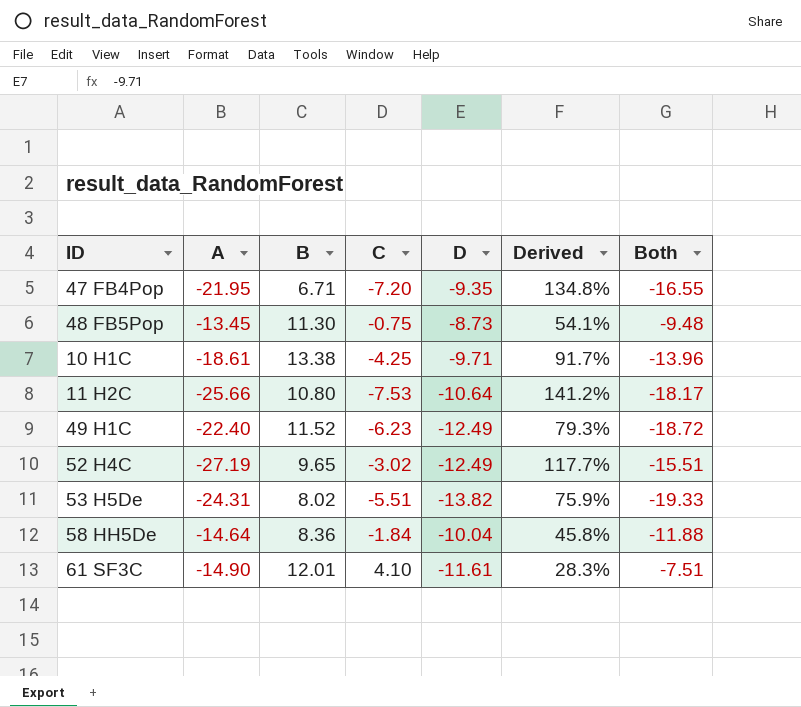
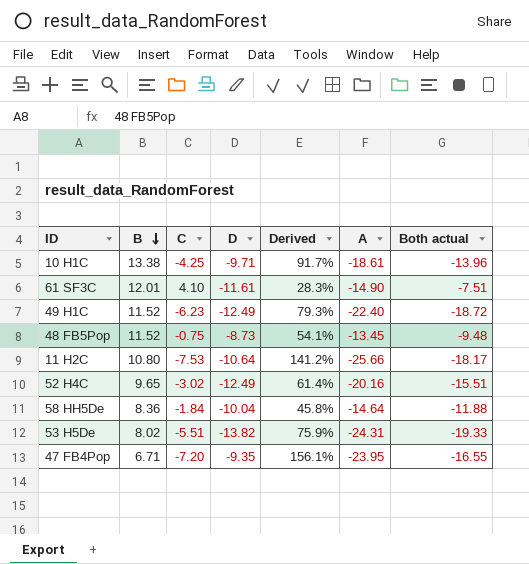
row order: none -> B descending
column A | position: 2 -> 6
column name: Both -> Both actual
48 FB5Pop | B: 11.30 -> 11.52
52 H4C | Derived: 117.7% -> 61.4%
52 H4C | A: -27.19 -> -20.16
47 FB4Pop | Derived: 134.8% -> 156.1%
47 FB4Pop | A: -21.95 -> -23.95

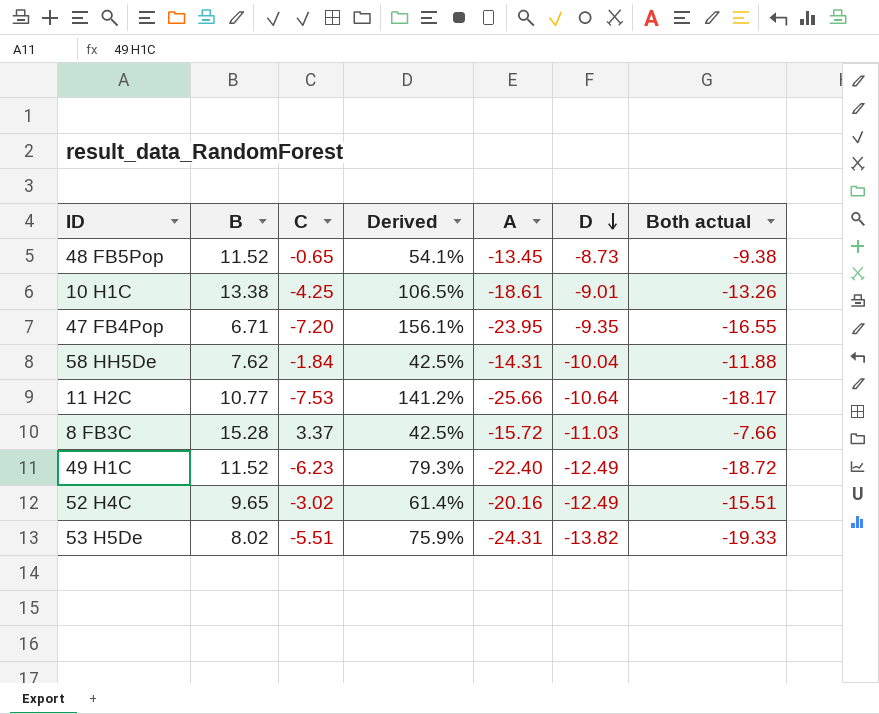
row order: B descending -> D descending
column D | position: 4 -> 6
row 61 SF3C: 12.01 | 4.10 | -11.61 | 28.3% | -14.90 | -7.51 -> none
48 FB5Pop | C: -0.75 -> -0.65
48 FB5Pop | Both actual: -9.48 -> -9.38
10 H1C | Derived: 91.7% -> 106.5%
10 H1C | D: -9.71 -> -9.01
10 H1C | Both actual: -13.96 -> -13.26
58 HH5De | B: 8.36 -> 7.62
58 HH5De | Derived: 45.8% -> 42.5%
58 HH5De | A: -14.64 -> -14.31
11 H2C | B: 10.80 -> 10.77
row 8 FB3C: none -> 15.28 | 3.37 | 42.5% | -15.72 | -11.03 | -7.66

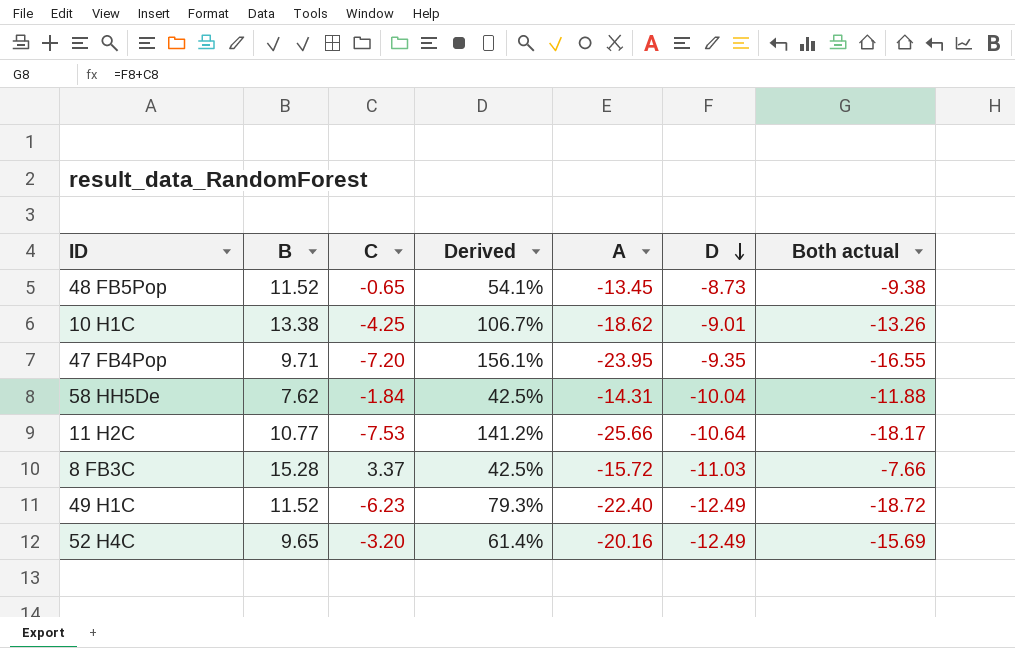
row 53 H5De: 8.02 | -5.51 | 75.9% | -24.31 | -13.82 | -19.33 -> none
10 H1C | Derived: 106.5% -> 106.7%
10 H1C | A: -18.61 -> -18.62
47 FB4Pop | B: 6.71 -> 9.71
52 H4C | C: -3.02 -> -3.20
52 H4C | Both actual: -15.51 -> -15.69

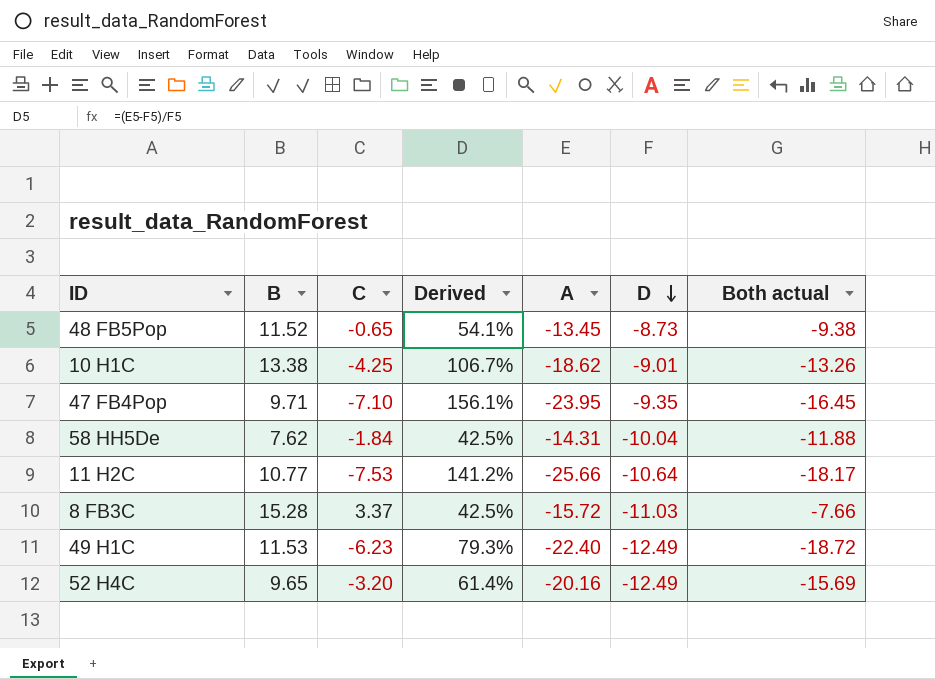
47 FB4Pop | C: -7.20 -> -7.10
47 FB4Pop | Both actual: -16.55 -> -16.45
49 H1C | B: 11.52 -> 11.53

